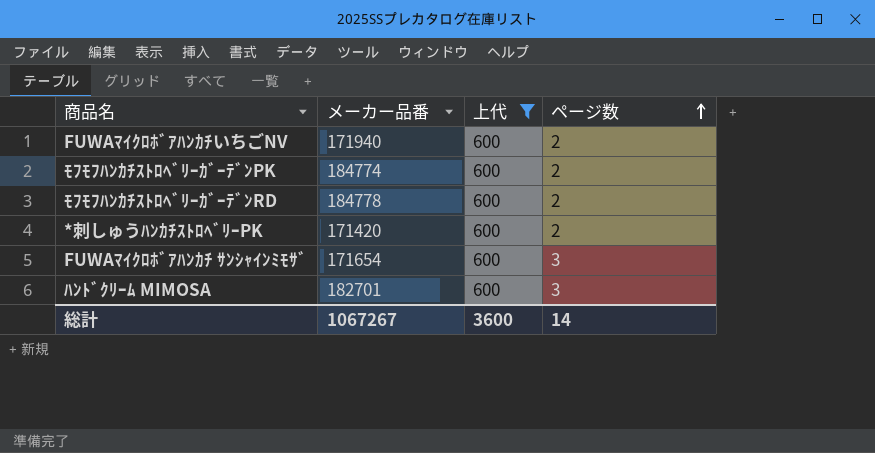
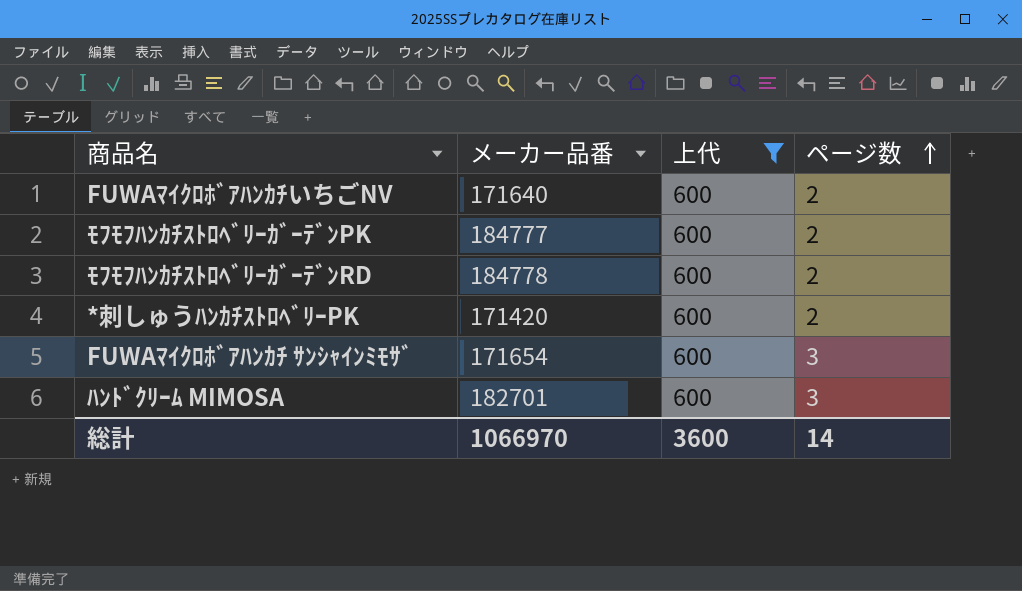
FUWAﾏｲｸﾛﾎﾞｱﾊﾝｶﾁいちごNV | メーカー品番: 171940 -> 171640
ﾓﾌﾓﾌﾊﾝｶﾁｽﾄﾛﾍﾞﾘｰｶﾞｰﾃﾞﾝPK | メーカー品番: 184774 -> 184777
総計 | メーカー品番: 1067267 -> 1066970

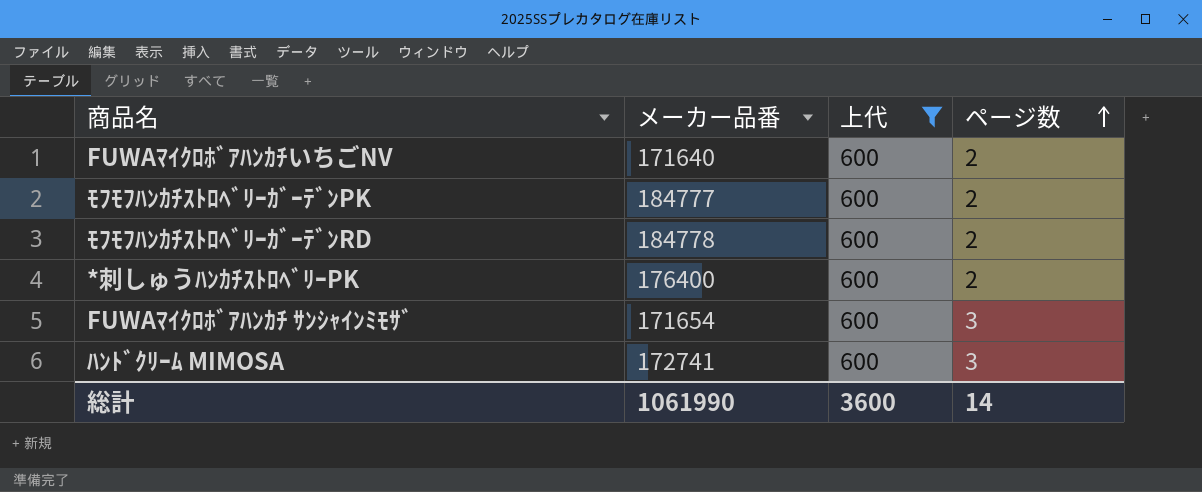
*刺しゅうﾊﾝｶﾁｽﾄﾛﾍﾞﾘｰPK | メーカー品番: 171420 -> 176400
ﾊﾝﾄﾞｸﾘｰﾑ MIMOSA | メーカー品番: 182701 -> 172741
総計 | メーカー品番: 1066970 -> 1061990

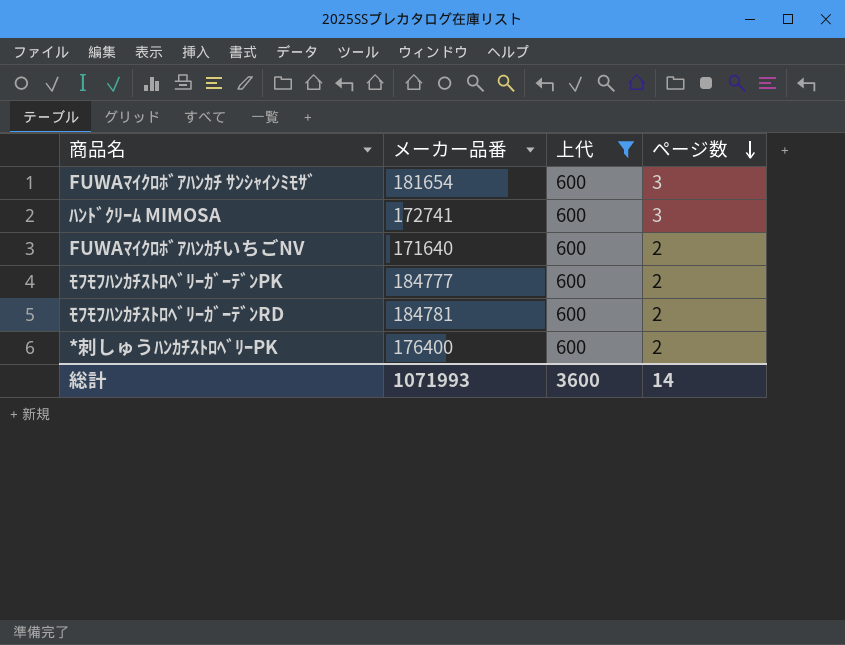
row order: ページ数 ascending -> ページ数 descending
FUWAﾏｲｸﾛﾎﾞｱﾊﾝｶﾁ ｻﾝｼｬｲﾝﾐﾓｻﾞ | メーカー品番: 171654 -> 181654
ﾓﾌﾓﾌﾊﾝｶﾁｽﾄﾛﾍﾞﾘｰｶﾞｰﾃﾞﾝRD | メーカー品番: 184778 -> 184781
総計 | メーカー品番: 1061990 -> 1071993

